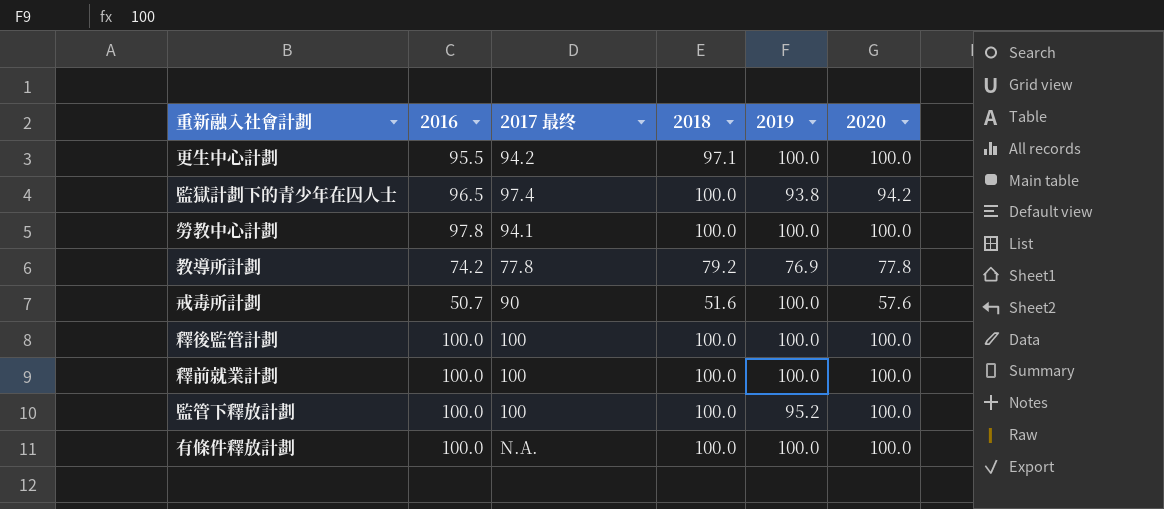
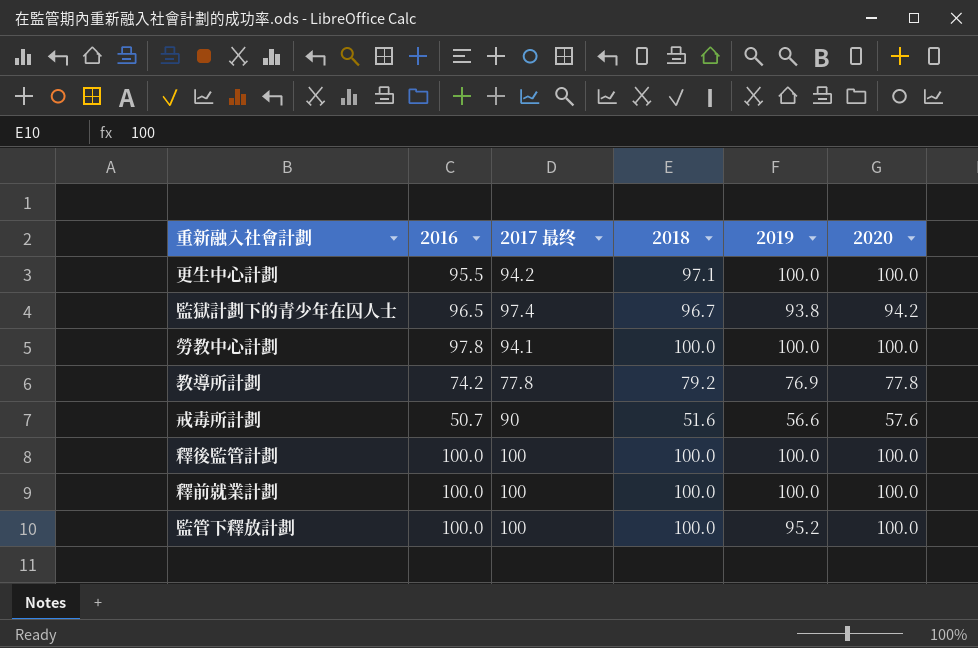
row 有條件釋放計劃: 100.0 | N.A. | 100.0 | 100.0 | 100.0 -> none
監獄計劃下的青少年在囚人士 | 2018: 100.0 -> 96.7
戒毒所計劃 | 2019: 100.0 -> 56.6

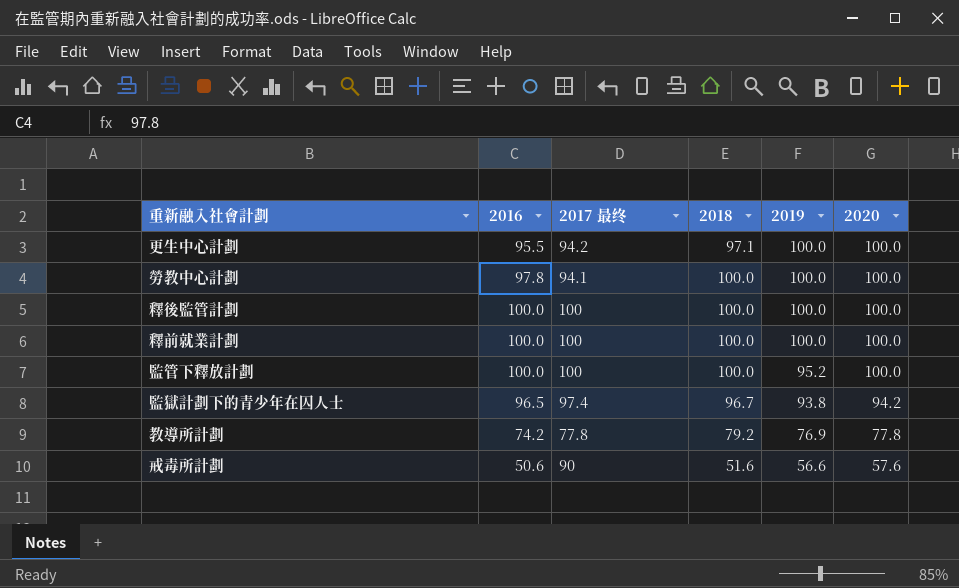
row order: none -> 2019 descending
戒毒所計劃 | 2016: 50.7 -> 50.6

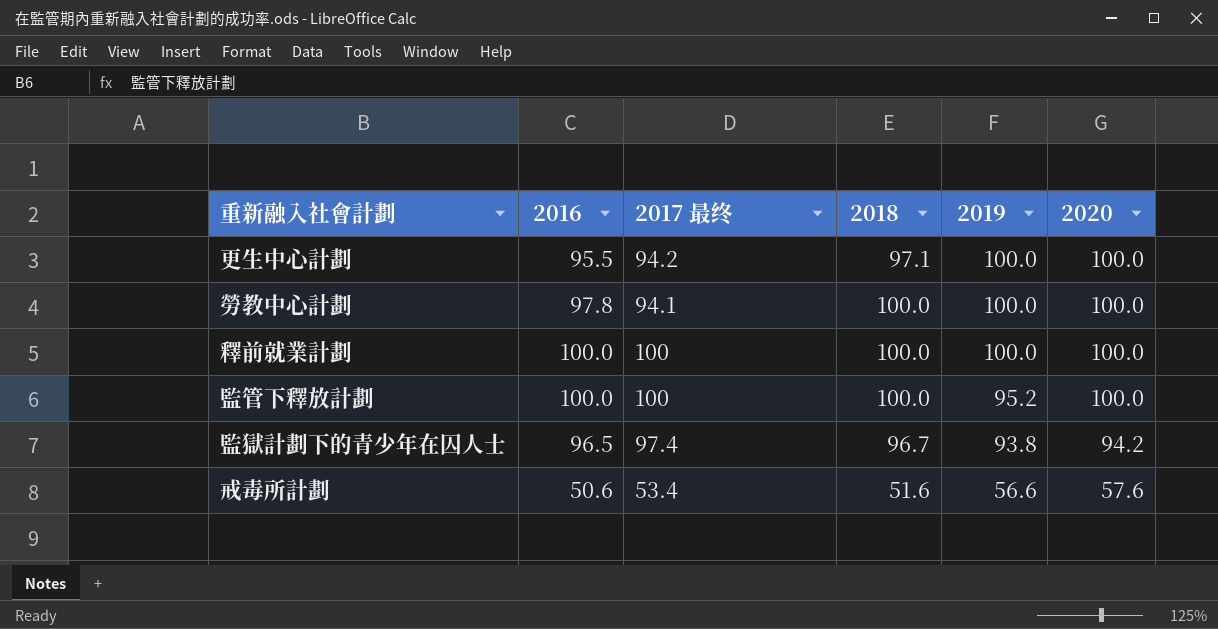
row 釋後監管計劃: 100.0 | 100 | 100.0 | 100.0 | 100.0 -> none
row 教導所計劃: 74.2 | 77.8 | 79.2 | 76.9 | 77.8 -> none
戒毒所計劃 | 2017 最终: 90 -> 53.4

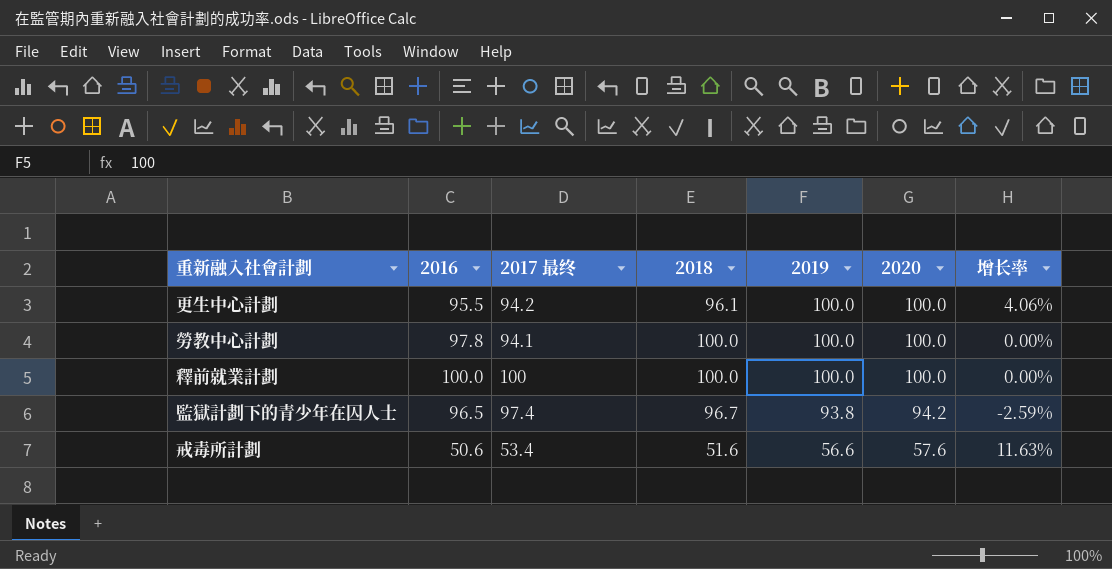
column 增长率 | formula: none -> ([2020] - [2018]) / [2018]
row 監管下釋放計劃: 100.0 | 100 | 100.0 | 95.2 | 100.0 -> none
更生中心計劃 | 2018: 97.1 -> 96.1

